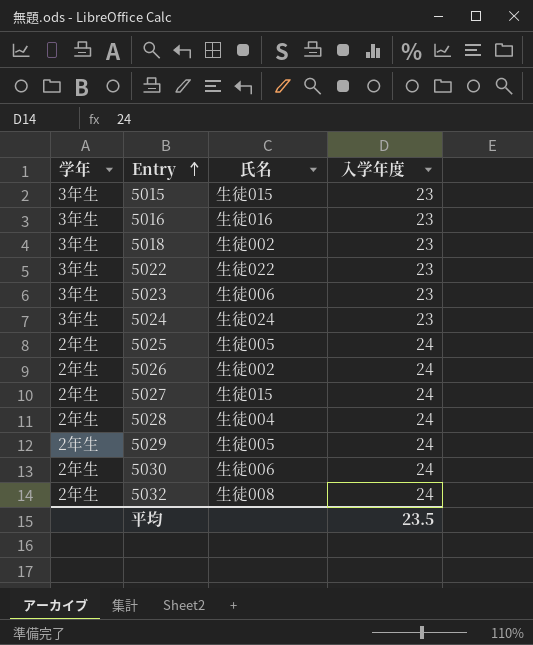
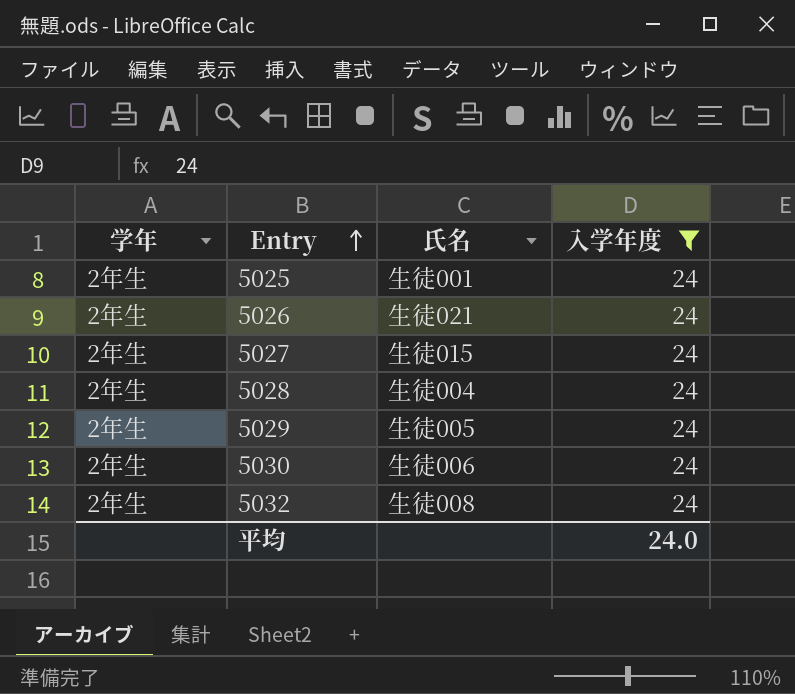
filter: none -> 入学年度 = 24
5025 | 氏名: 生徒005 -> 生徒001
5026 | 氏名: 生徒002 -> 生徒021
平均 | 入学年度: 23.5 -> 24.0

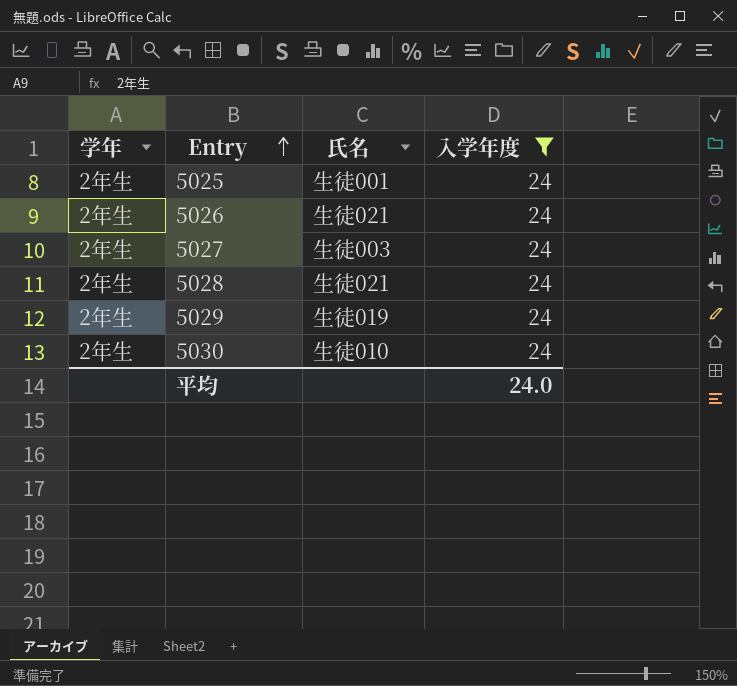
row 5032: 2年生 | 生徒008 | 24 -> none
5027 | 氏名: 生徒015 -> 生徒003
5028 | 氏名: 生徒004 -> 生徒021
5029 | 氏名: 生徒005 -> 生徒019
5030 | 氏名: 生徒006 -> 生徒010

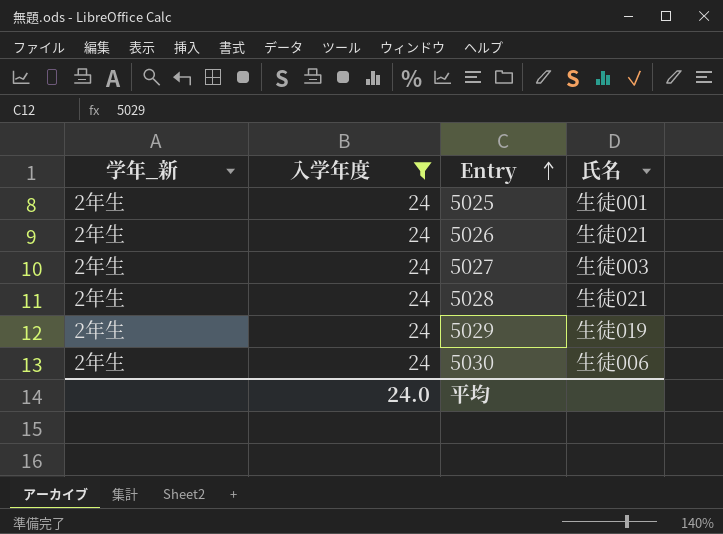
column name: 学年 -> 学年_新
column 入学年度 | position: 4 -> 2
5030 | 氏名: 生徒010 -> 生徒006

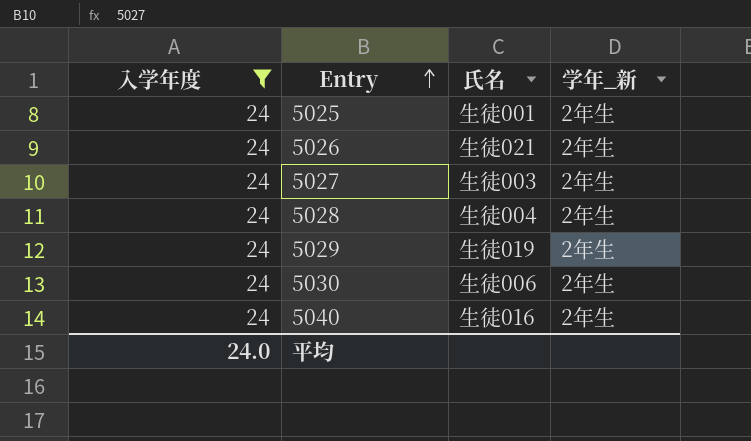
column 学年_新 | position: 1 -> 4
5028 | 氏名: 生徒021 -> 生徒004
row 5040: none -> 24 | 生徒016 | 2年生

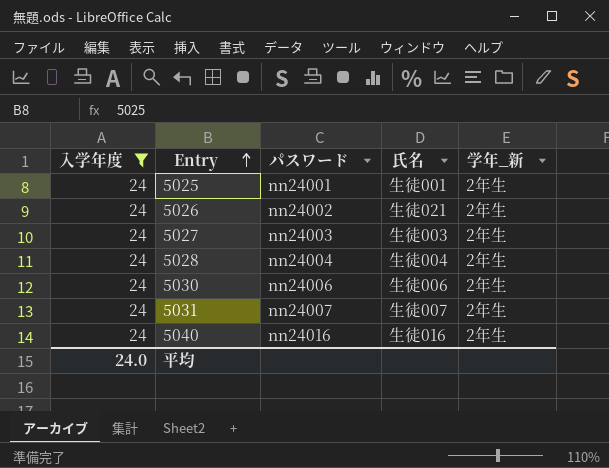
column パスワード | position: none -> 3
row 5029: 24 | 生徒019 | 2年生 -> none
row 5031: none -> 24 | nn24007 | 生徒007 | 2年生

